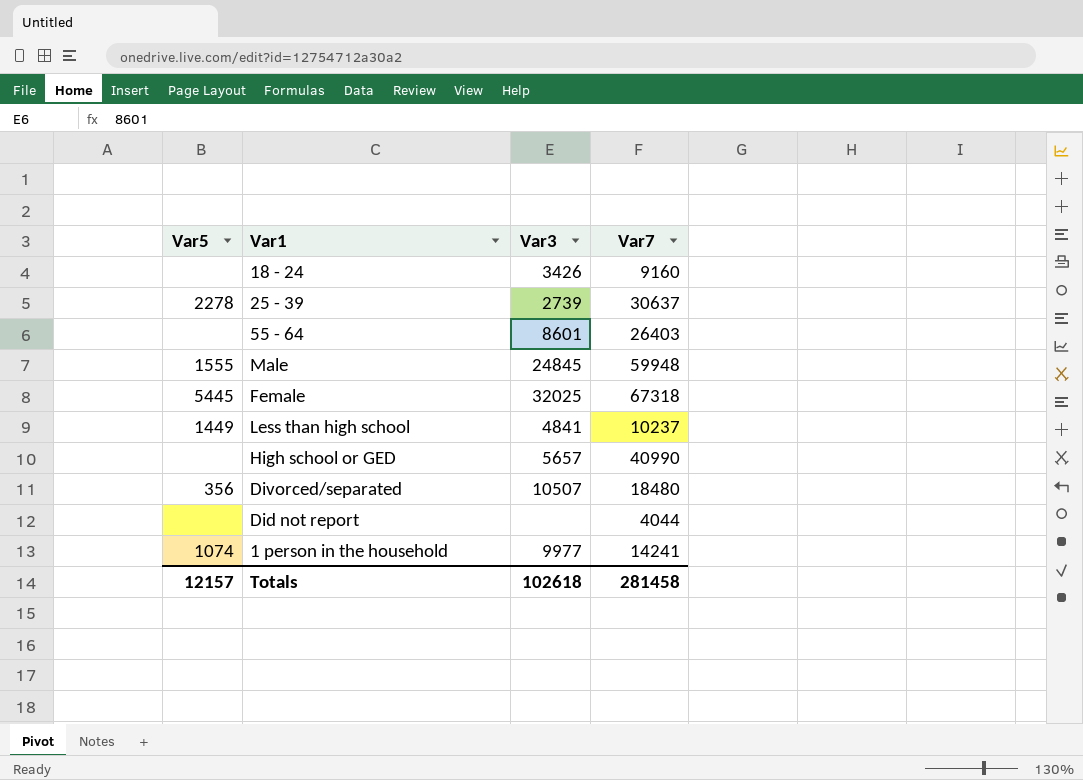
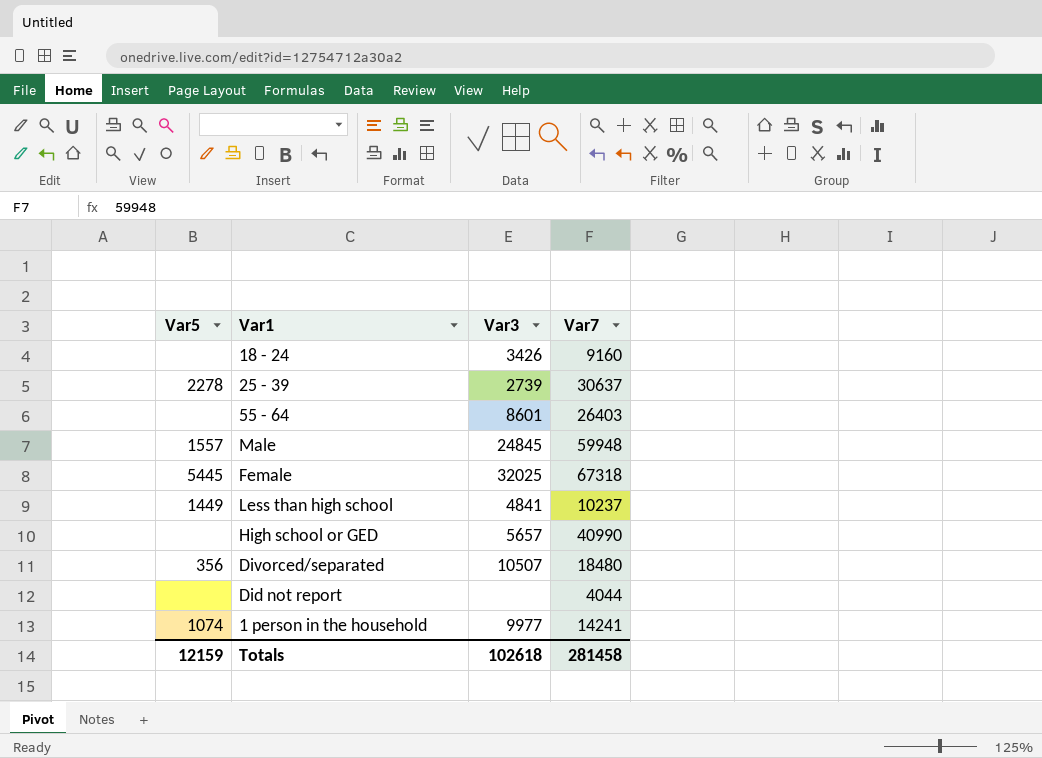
Male | Var5: 1555 -> 1557
Totals | Var5: 12157 -> 12159

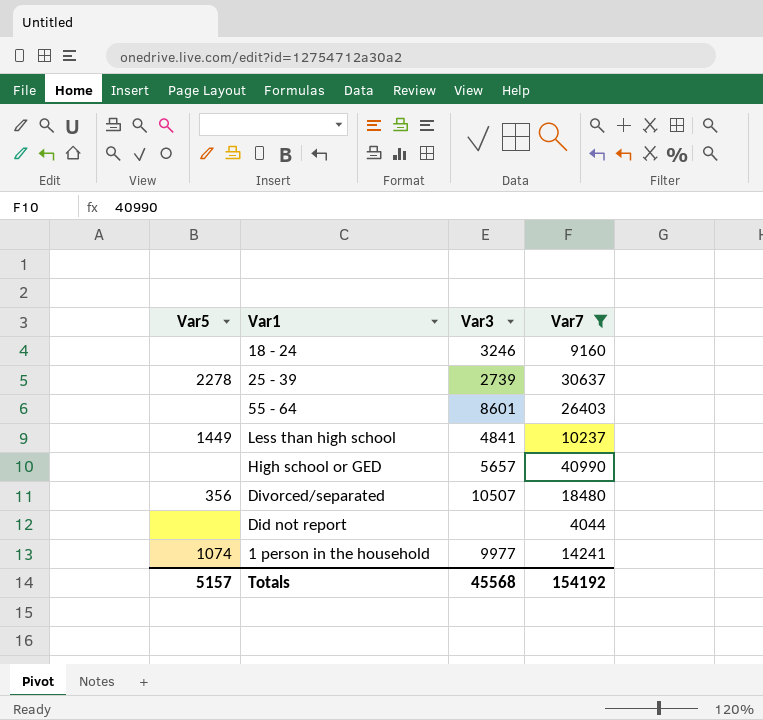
filter: none -> Var7 <= 40990
18 - 24 | Var3: 3426 -> 3246
Totals | Var5: 12159 -> 5157
Totals | Var3: 102618 -> 45568
Totals | Var7: 281458 -> 154192

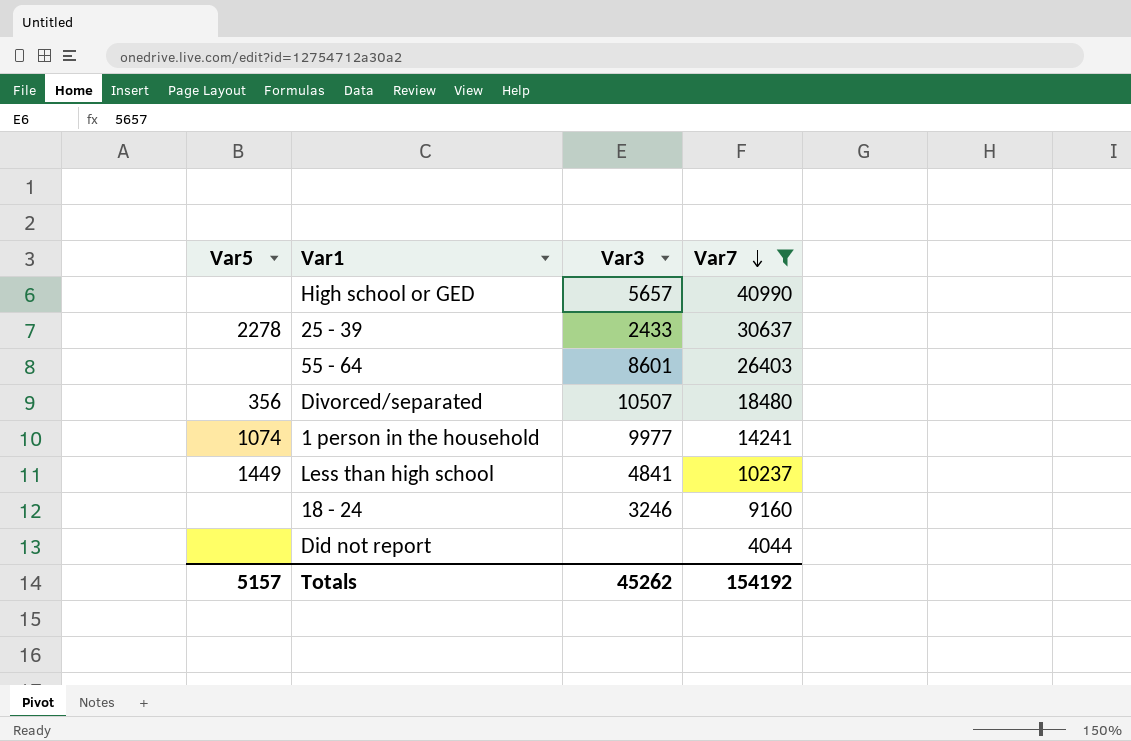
row order: none -> Var7 descending
25 - 39 | Var3: 2739 -> 2433
Totals | Var3: 45568 -> 45262

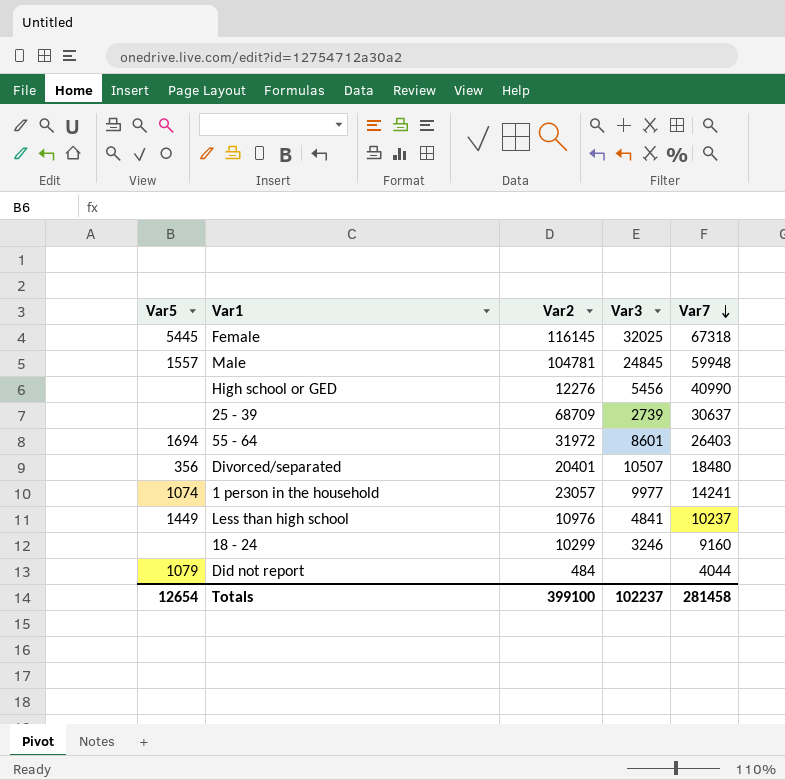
filter: Var7 <= 40990 -> none
column Var2 | position: none -> 3
High school or GED | Var3: 5657 -> 5456
25 - 39 | Var5: 2278 -> none
25 - 39 | Var3: 2433 -> 2739
55 - 64 | Var5: none -> 1694
Did not report | Var5: none -> 1079
Totals | Var5: 5157 -> 12654
Totals | Var3: 45262 -> 102237
Totals | Var7: 154192 -> 281458

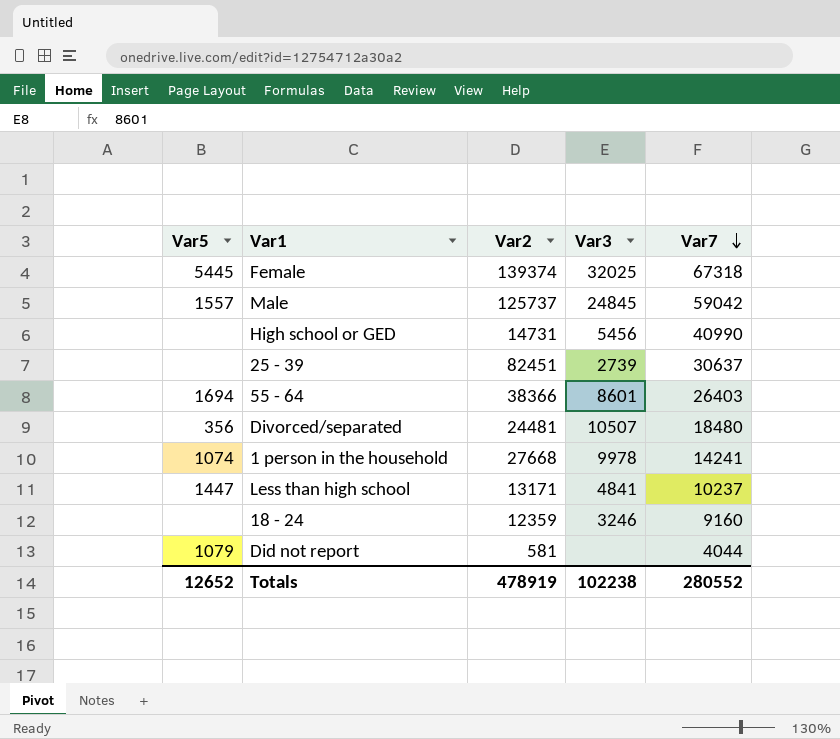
Female | Var2: 116145 -> 139374
Male | Var2: 104781 -> 125737
Male | Var7: 59948 -> 59042
High school or GED | Var2: 12276 -> 14731
25 - 39 | Var2: 68709 -> 82451
55 - 64 | Var2: 31972 -> 38366
Divorced/separated | Var2: 20401 -> 24481
1 person in the household | Var2: 23057 -> 27668
1 person in the household | Var3: 9977 -> 9978
Less than high school | Var5: 1449 -> 1447
Less than high school | Var2: 10976 -> 13171
18 - 24 | Var2: 10299 -> 12359
Did not report | Var2: 484 -> 581
Totals | Var5: 12654 -> 12652
Totals | Var2: 399100 -> 478919
Totals | Var3: 102237 -> 102238
Totals | Var7: 281458 -> 280552

